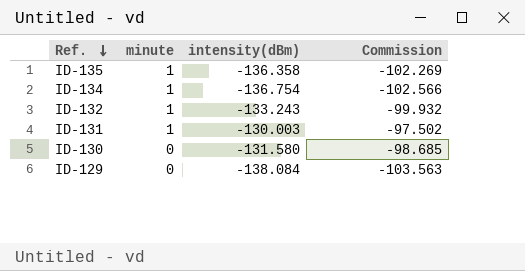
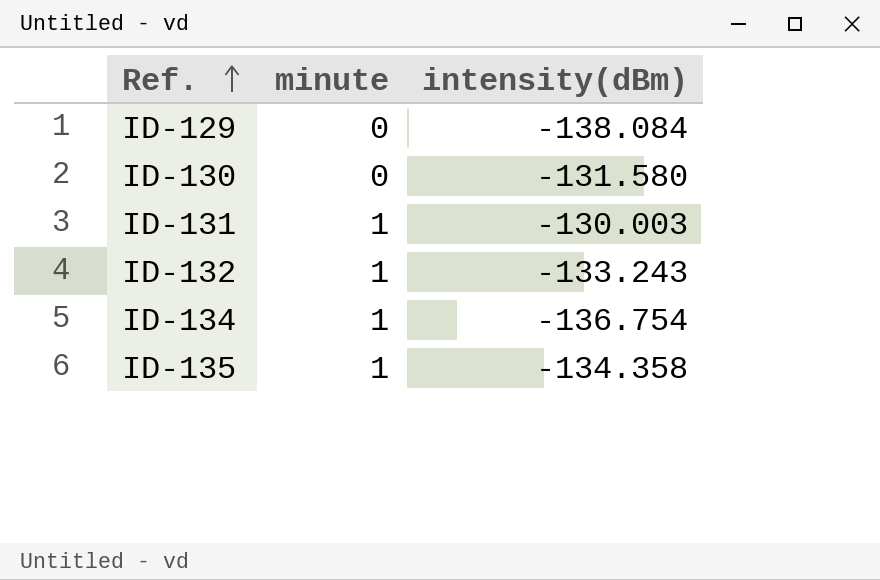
row order: Ref. descending -> Ref. ascending
column Commission | formula: [intensity(dBm)] * 0.75 -> none
ID-135 | intensity(dBm): -136.358 -> -134.358

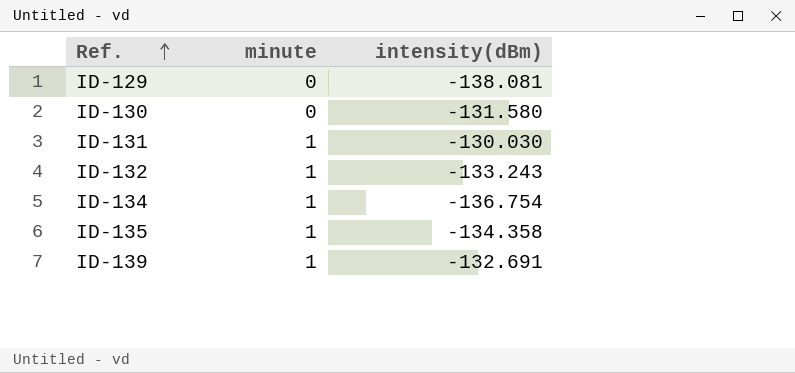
ID-129 | intensity(dBm): -138.084 -> -138.081
ID-131 | intensity(dBm): -130.003 -> -130.030
row ID-139: none -> 1 | -132.691

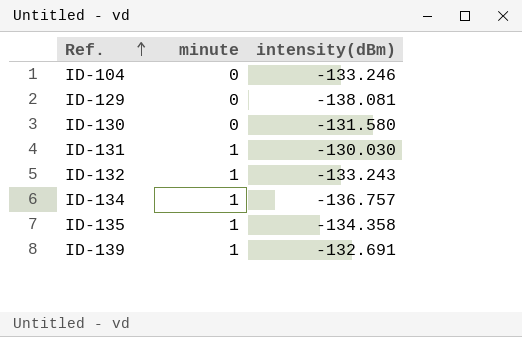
row ID-104: none -> 0 | -133.246
ID-134 | intensity(dBm): -136.754 -> -136.757

